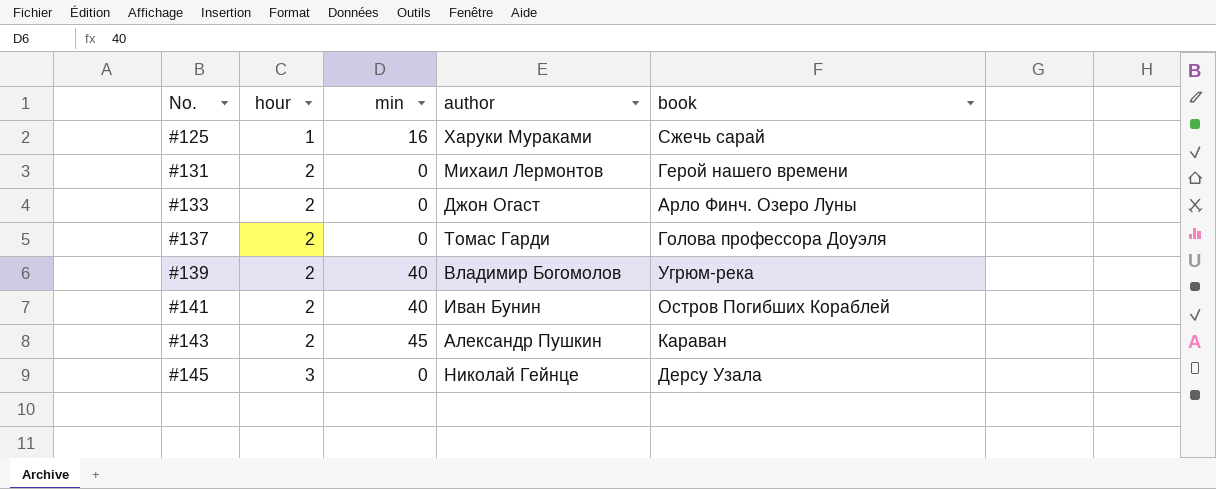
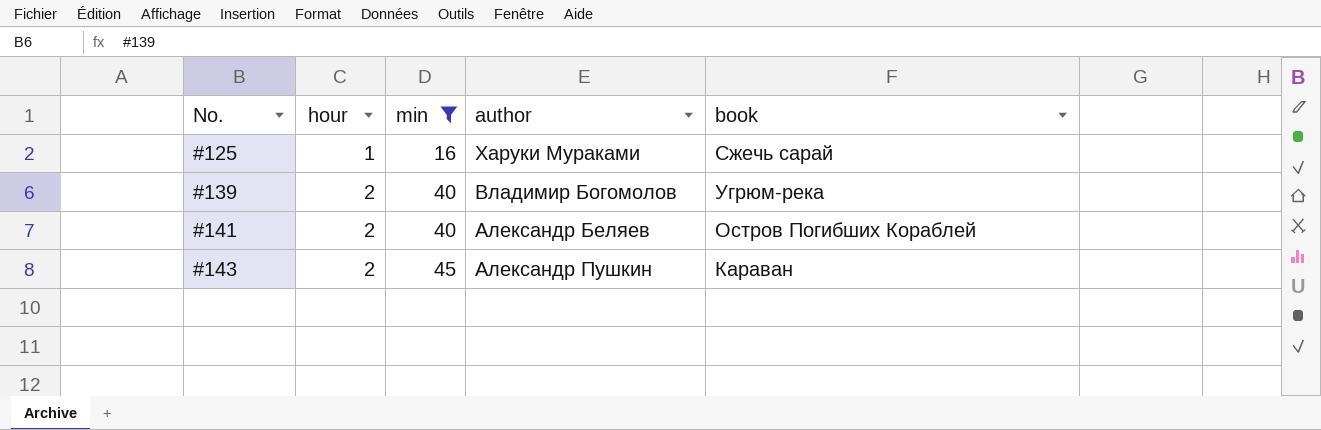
filter: none -> min != 0
#141 | author: Иван Бунин -> Александр Беляев

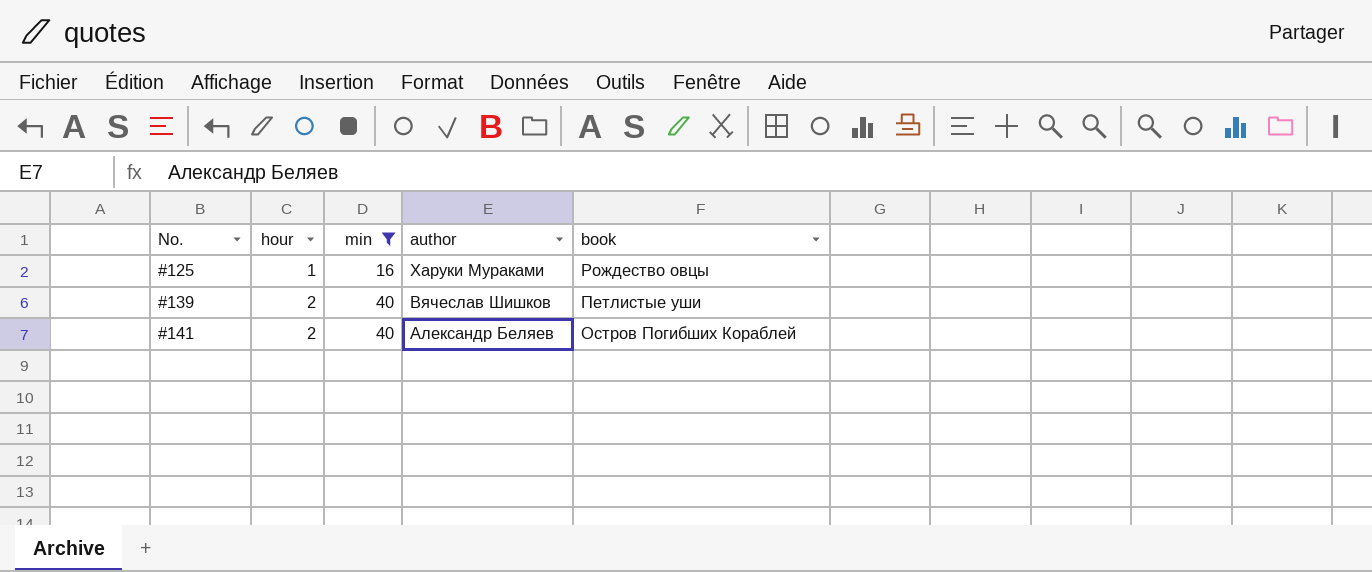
row #143: 2 | 45 | Александр Пушкин | Караван -> none
#125 | book: Сжечь сарай -> Рождество овцы
#139 | author: Владимир Богомолов -> Вячеслав Шишков
#139 | book: Угрюм-река -> Петлистые уши

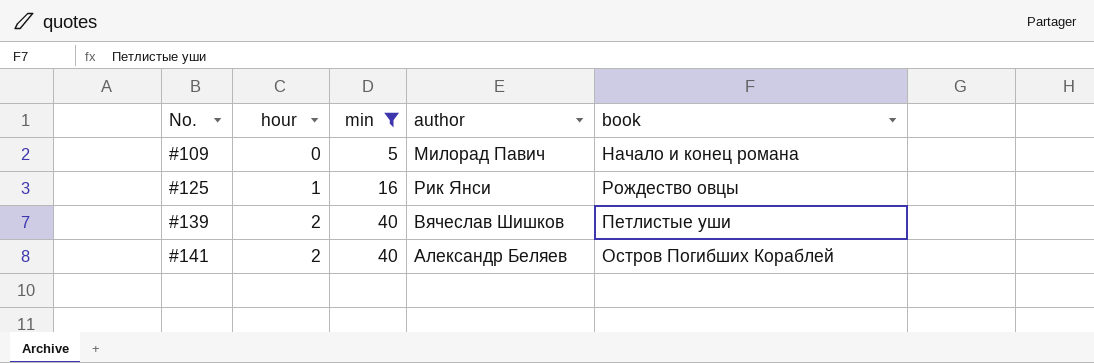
row #109: none -> 0 | 5 | Милорад Павич | Начало и конец романа
#125 | author: Харуки Мураками -> Рик Янси

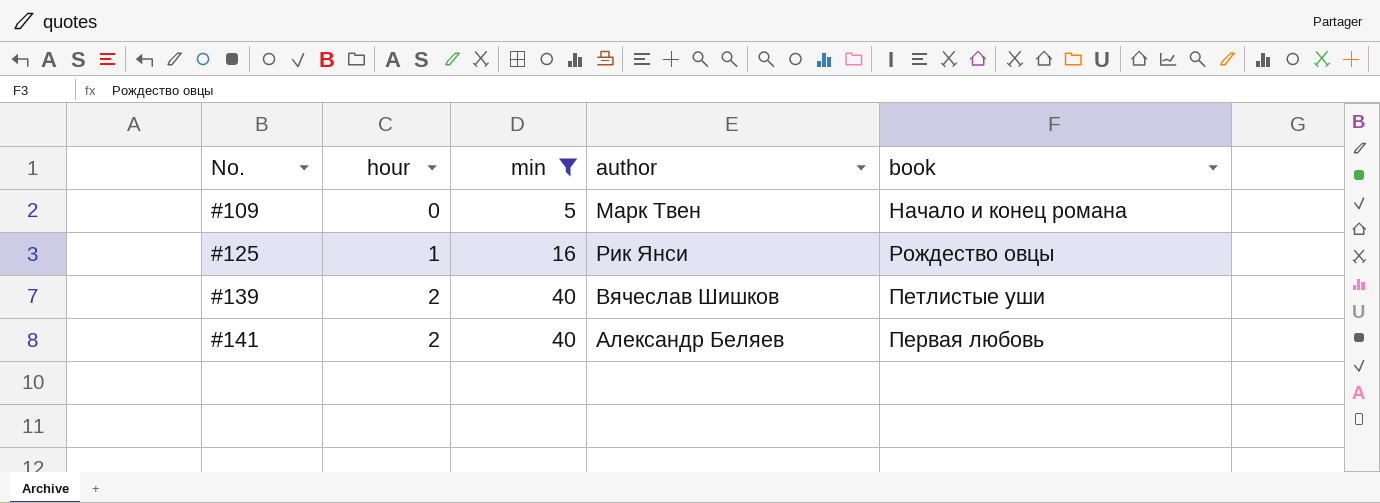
#109 | author: Милорад Павич -> Марк Твен
#141 | book: Остров Погибших Кораблей -> Первая любовь

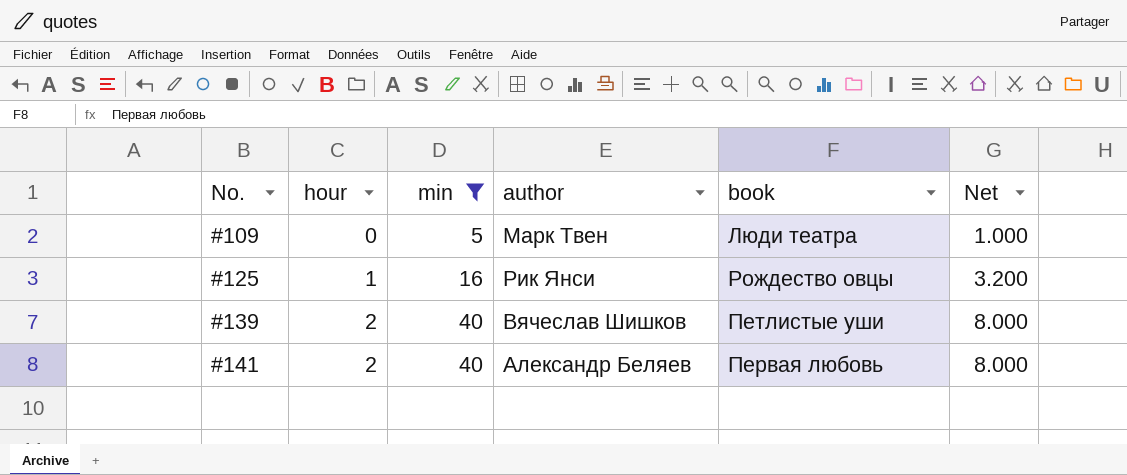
column Net | formula: none -> [min] * 0.2
#109 | book: Начало и конец романа -> Люди театра

